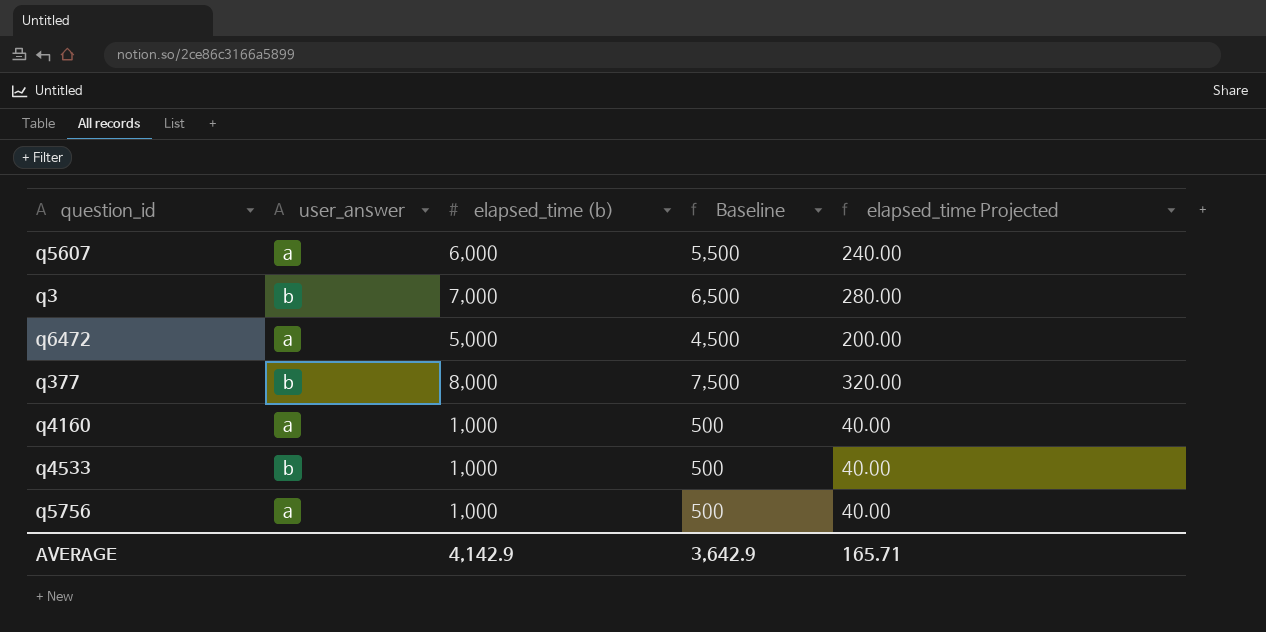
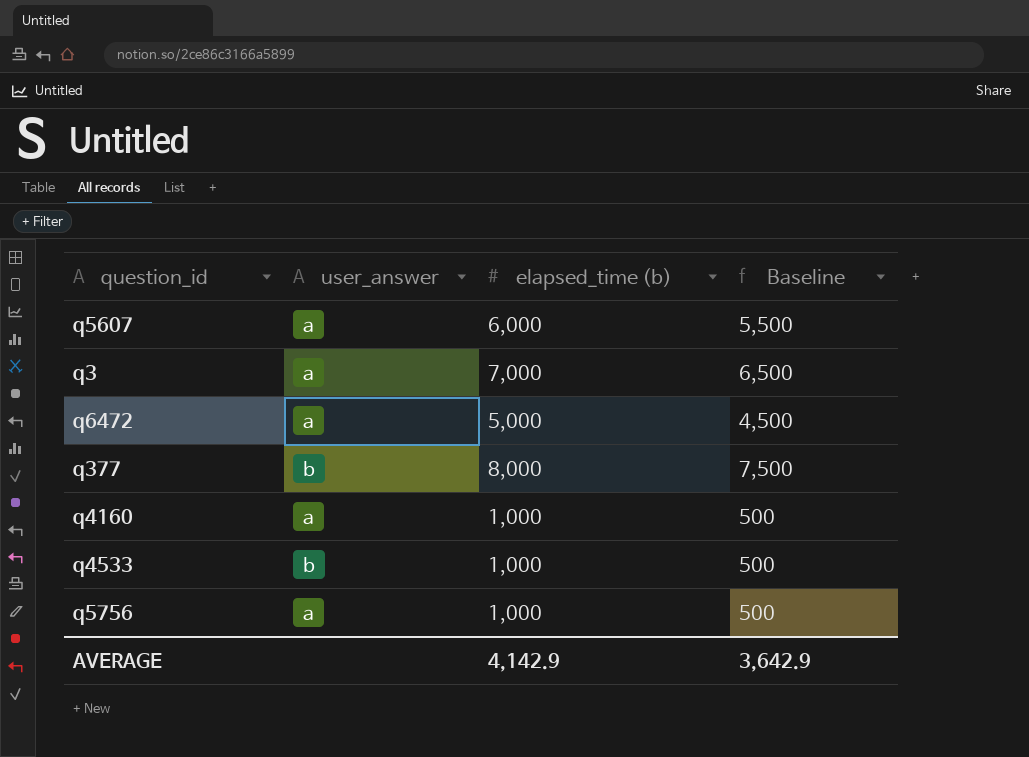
column elapsed_time Projected | formula: [elapsed_time (b)] * 0.04 -> none
q3 | user_answer: b -> a

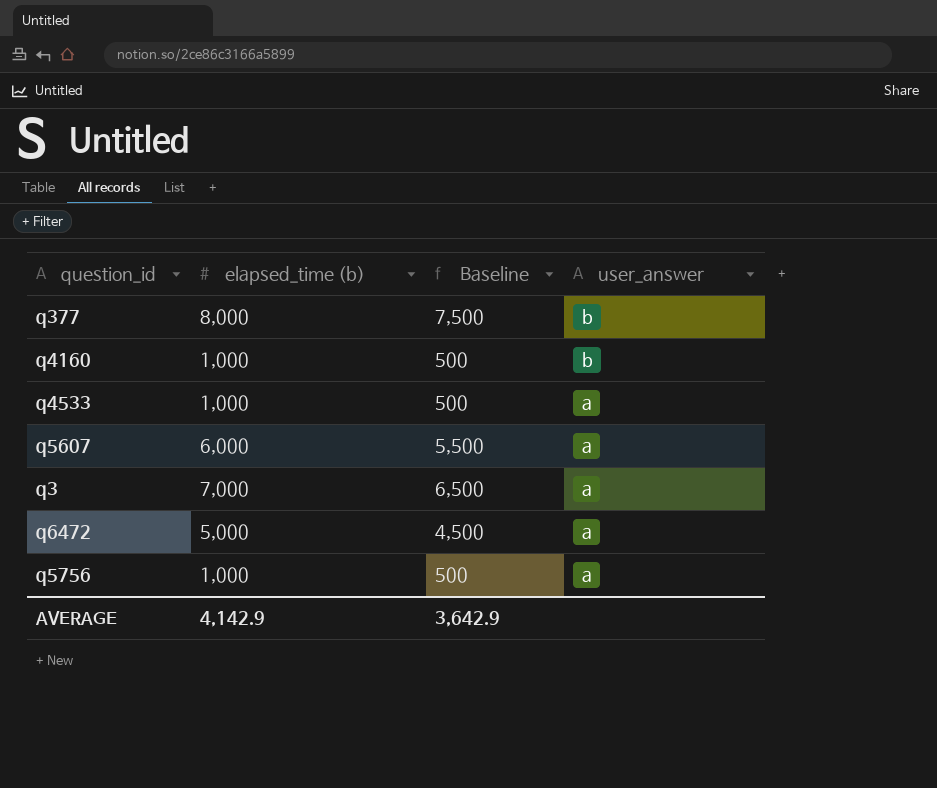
row order: none -> user_answer descending
column user_answer | position: 2 -> 4
q4160 | user_answer: a -> b
q4533 | user_answer: b -> a

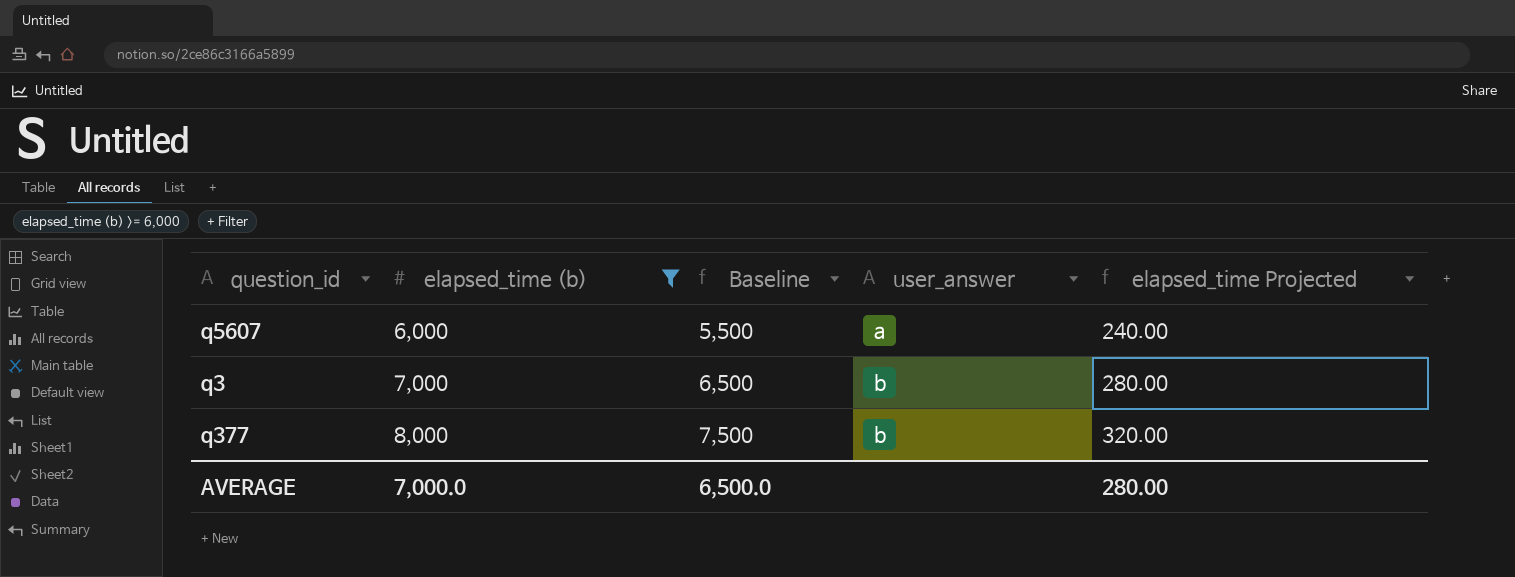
filter: none -> elapsed_time (b) >= 6,000
row order: user_answer descending -> elapsed_time (b) ascending
column elapsed_time Projected | formula: none -> [elapsed_time (b)] * 0.04
q3 | user_answer: a -> b
AVERAGE | elapsed_time (b): 4,142.9 -> 7,000.0
AVERAGE | Baseline: 3,642.9 -> 6,500.0

